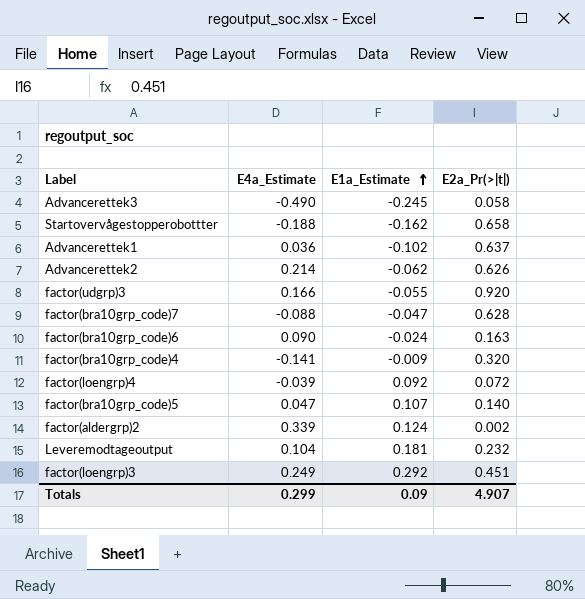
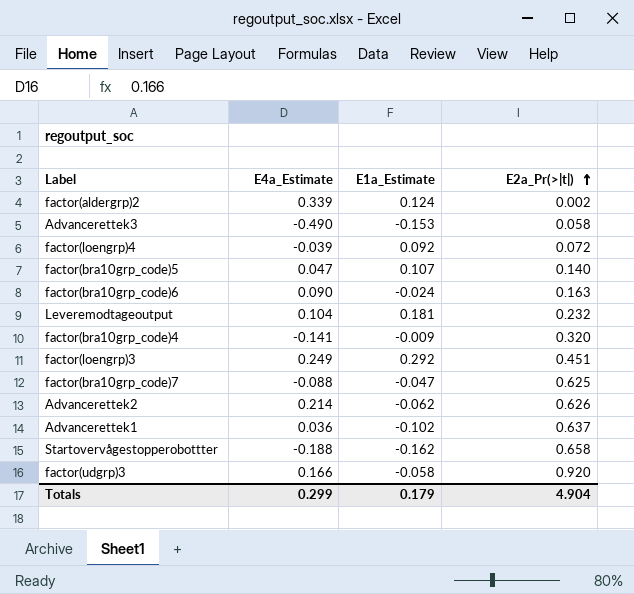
row order: E1a_Estimate ascending -> E2a_Pr(>|t|) ascending
Advancerettek3 | E1a_Estimate: -0.245 -> -0.153
factor(bra10grp_code)7 | E2a_Pr(>|t|): 0.628 -> 0.625
factor(udgrp)3 | E1a_Estimate: -0.055 -> -0.058
Totals | E1a_Estimate: 0.09 -> 0.179
Totals | E2a_Pr(>|t|): 4.907 -> 4.904

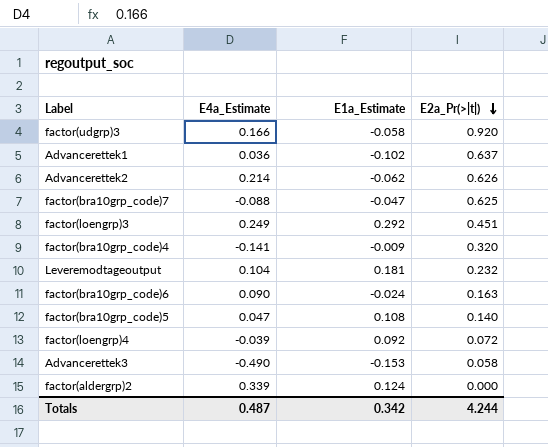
row order: E2a_Pr(>|t|) ascending -> E2a_Pr(>|t|) descending
row Startovervågestopperobottter: -0.188 | -0.162 | 0.658 -> none
factor(bra10grp_code)5 | E1a_Estimate: 0.107 -> 0.108
factor(aldergrp)2 | E2a_Pr(>|t|): 0.002 -> 0.000
Totals | E4a_Estimate: 0.299 -> 0.487
Totals | E1a_Estimate: 0.179 -> 0.342
Totals | E2a_Pr(>|t|): 4.904 -> 4.244

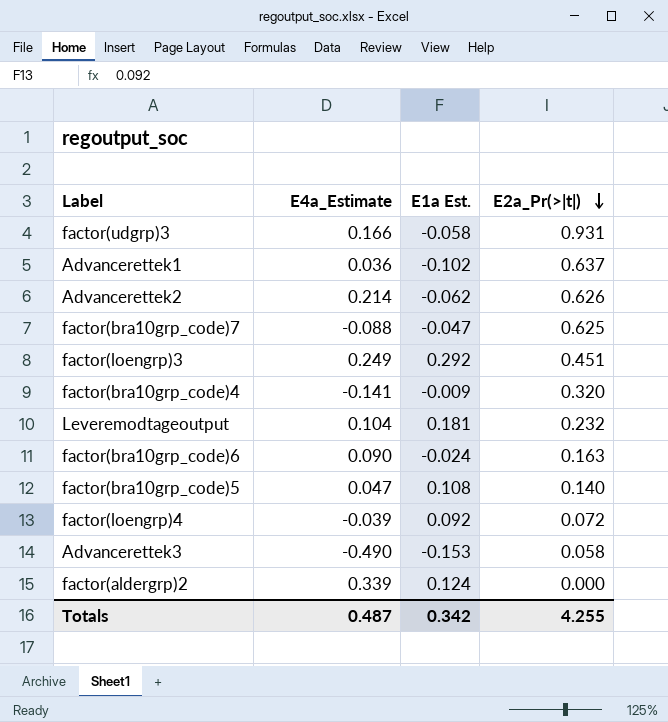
column name: E1a_Estimate -> E1a Est.
factor(udgrp)3 | E2a_Pr(>|t|): 0.920 -> 0.931
Totals | E2a_Pr(>|t|): 4.244 -> 4.255

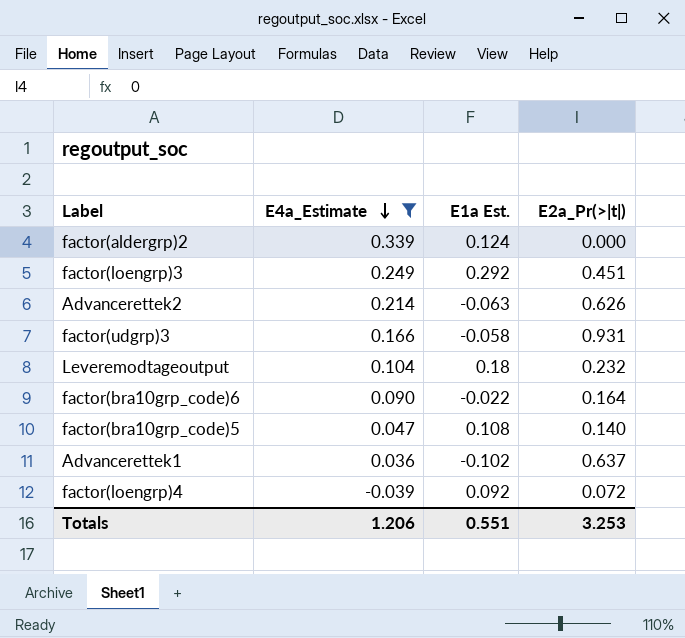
filter: none -> E4a_Estimate >= -0.039
row order: E2a_Pr(>|t|) descending -> E4a_Estimate descending
Advancerettek2 | E1a Est.: -0.062 -> -0.063
Leveremodtageoutput | E1a Est.: 0.181 -> 0.18
factor(bra10grp_code)6 | E1a Est.: -0.024 -> -0.022
factor(bra10grp_code)6 | E2a_Pr(>|t|): 0.163 -> 0.164
Totals | E4a_Estimate: 0.487 -> 1.206
Totals | E1a Est.: 0.342 -> 0.551
Totals | E2a_Pr(>|t|): 4.255 -> 3.253

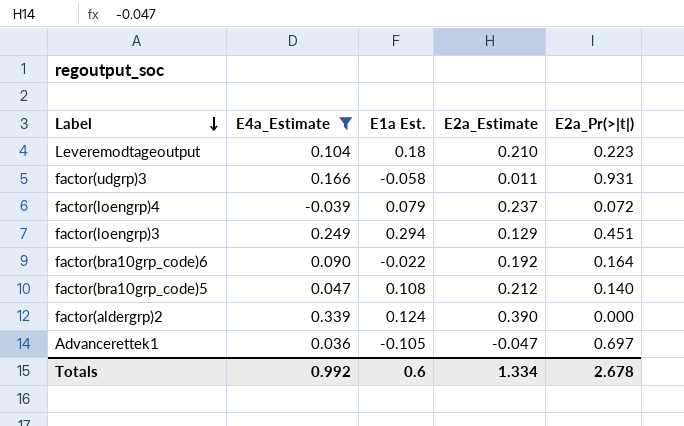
row order: E4a_Estimate descending -> Label descending
column E2a_Estimate | position: none -> 4
row Advancerettek2: 0.214 | -0.063 | 0.626 -> none
Leveremodtageoutput | E2a_Pr(>|t|): 0.232 -> 0.223
factor(loengrp)4 | E1a Est.: 0.092 -> 0.079
factor(loengrp)3 | E1a Est.: 0.292 -> 0.294
Advancerettek1 | E1a Est.: -0.102 -> -0.105
Advancerettek1 | E2a_Pr(>|t|): 0.637 -> 0.697
Totals | E4a_Estimate: 1.206 -> 0.992
Totals | E1a Est.: 0.551 -> 0.6
Totals | E2a_Pr(>|t|): 3.253 -> 2.678

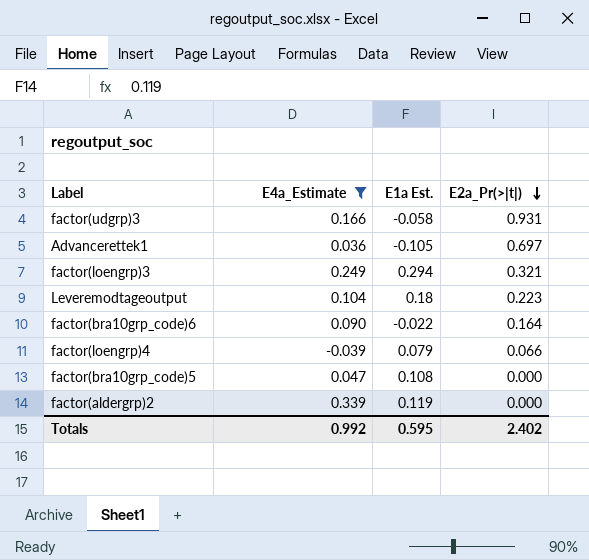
row order: Label descending -> E2a_Pr(>|t|) descending
column E2a_Estimate | position: 4 -> none
factor(loengrp)3 | E2a_Pr(>|t|): 0.451 -> 0.321
factor(loengrp)4 | E2a_Pr(>|t|): 0.072 -> 0.066
factor(bra10grp_code)5 | E2a_Pr(>|t|): 0.140 -> 0.000
factor(aldergrp)2 | E1a Est.: 0.124 -> 0.119
Totals | E1a Est.: 0.6 -> 0.595
Totals | E2a_Pr(>|t|): 2.678 -> 2.402

